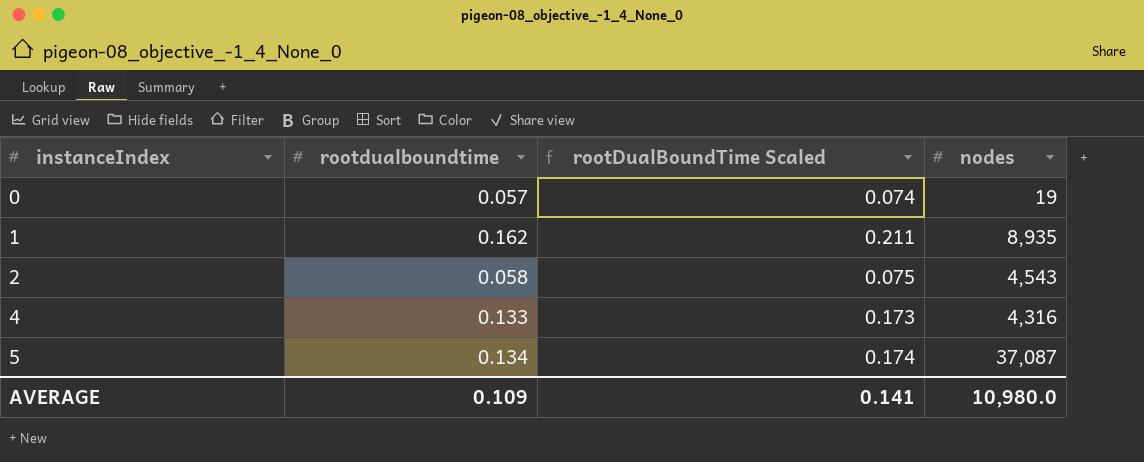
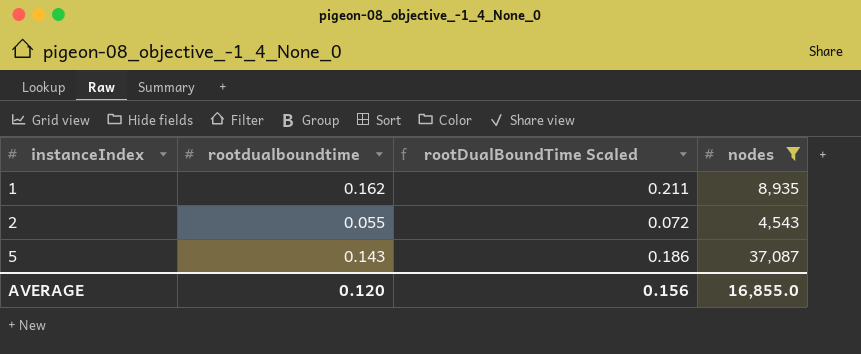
filter: none -> nodes >= 4,543
2 | rootdualboundtime: 0.058 -> 0.055
2 | rootDualBoundTime Scaled: 0.075 -> 0.072
5 | rootdualboundtime: 0.134 -> 0.143
5 | rootDualBoundTime Scaled: 0.174 -> 0.186
AVERAGE | rootdualboundtime: 0.109 -> 0.120
AVERAGE | rootDualBoundTime Scaled: 0.141 -> 0.156
AVERAGE | nodes: 10,980.0 -> 16,855.0

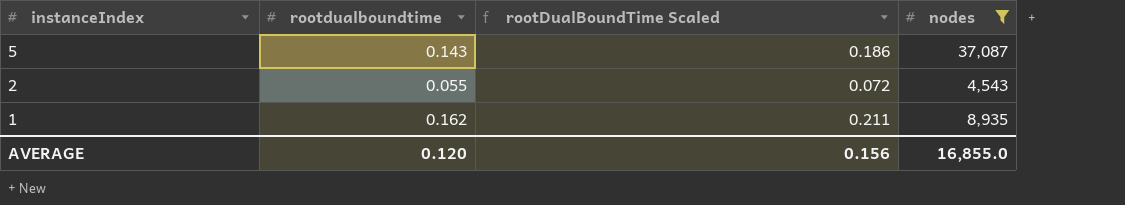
row order: instanceIndex ascending -> instanceIndex descending

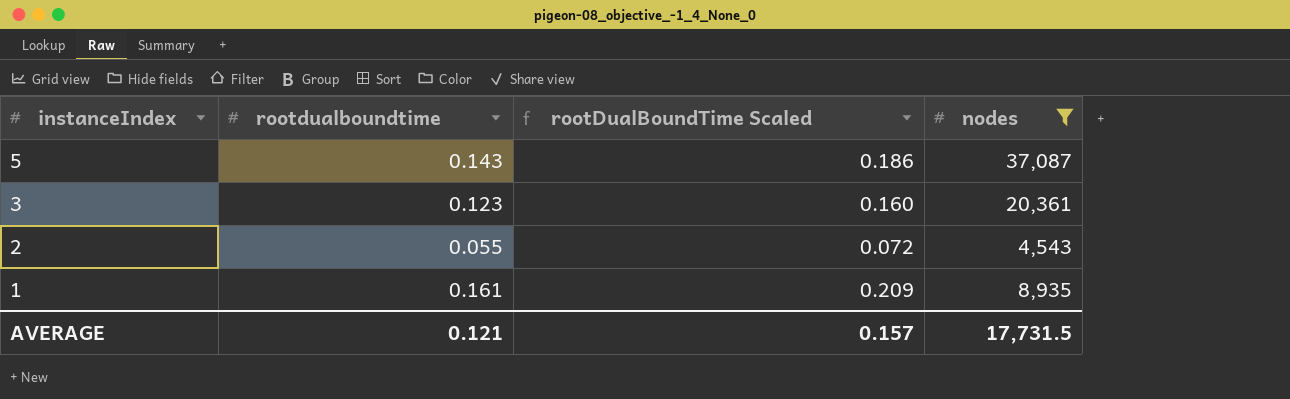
row 3: none -> 0.123 | 0.160 | 20,361
1 | rootdualboundtime: 0.162 -> 0.161
1 | rootDualBoundTime Scaled: 0.211 -> 0.209
AVERAGE | rootdualboundtime: 0.120 -> 0.121
AVERAGE | rootDualBoundTime Scaled: 0.156 -> 0.157
AVERAGE | nodes: 16,855.0 -> 17,731.5

